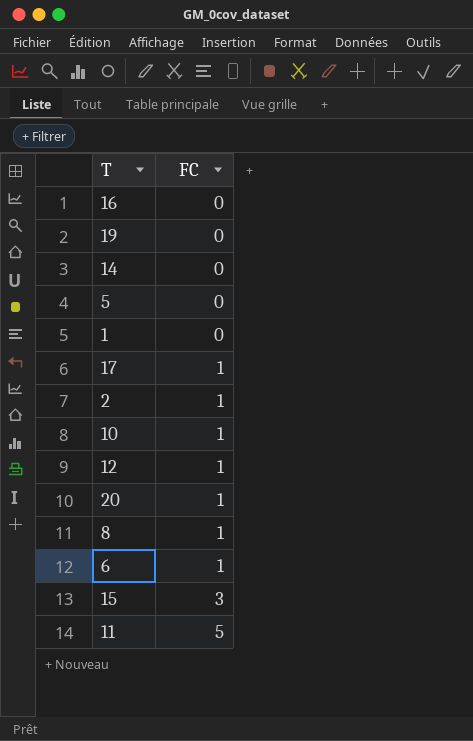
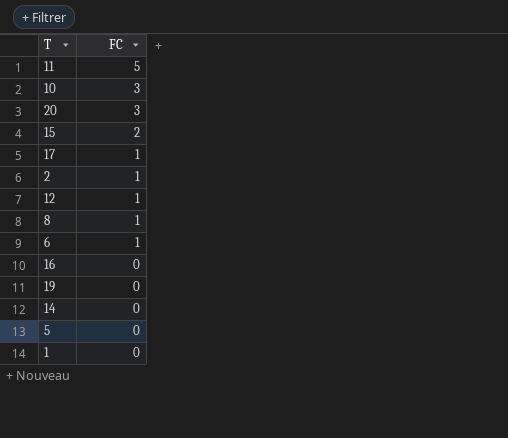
row order: FC ascending -> FC descending
10 | FC: 1 -> 3
20 | FC: 1 -> 3
15 | FC: 3 -> 2

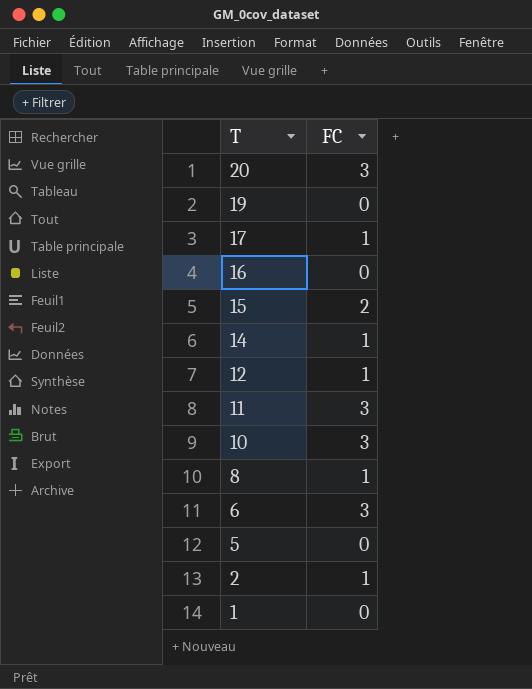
row order: FC descending -> T descending
14 | FC: 0 -> 1
11 | FC: 5 -> 3
6 | FC: 1 -> 3

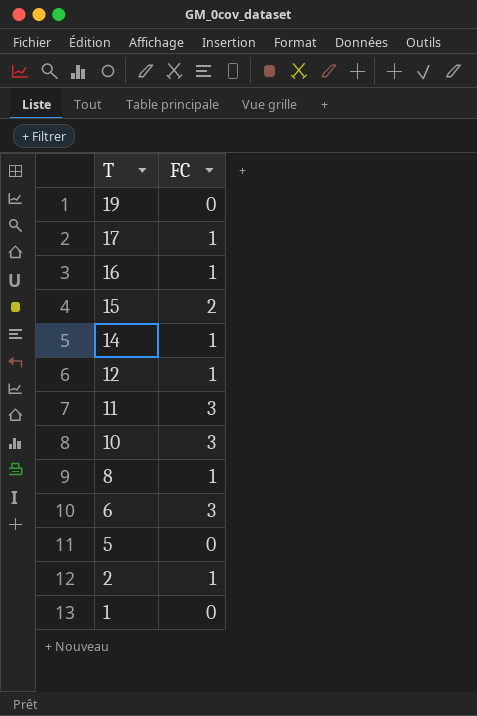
row 20: 3 -> none
16 | FC: 0 -> 1

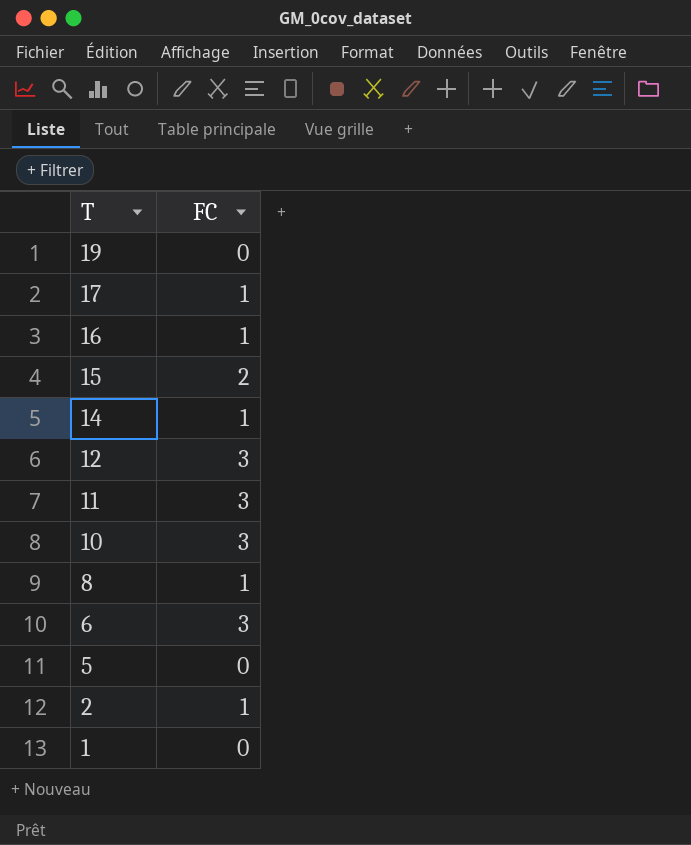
12 | FC: 1 -> 3

